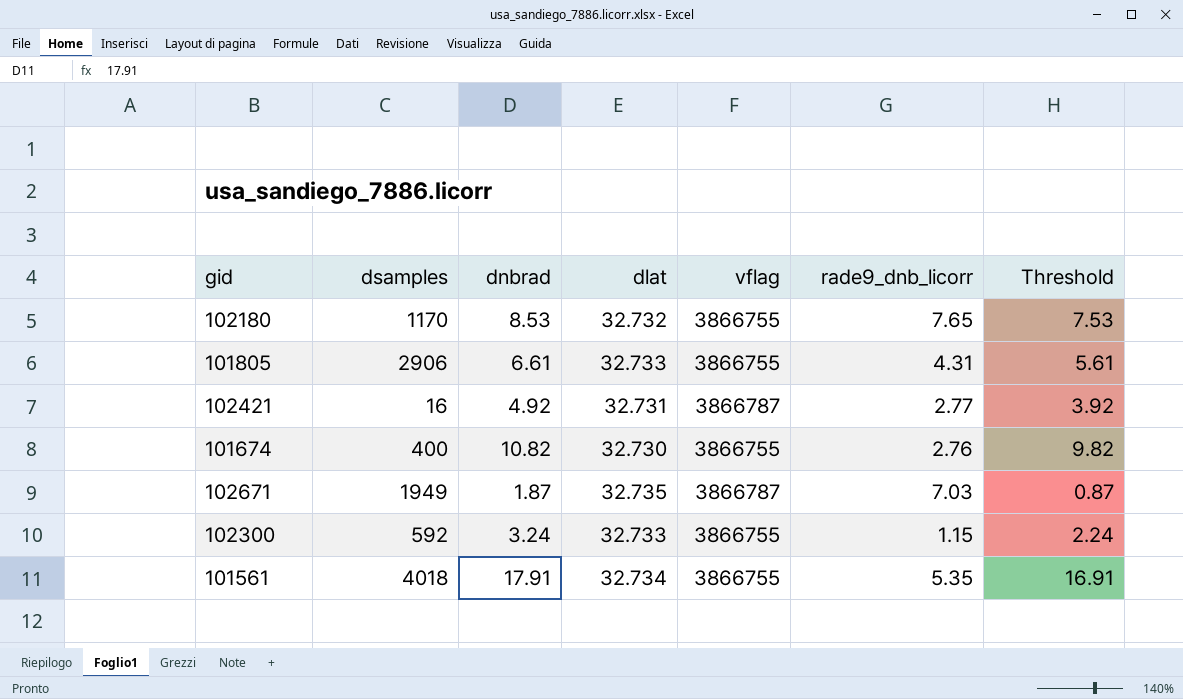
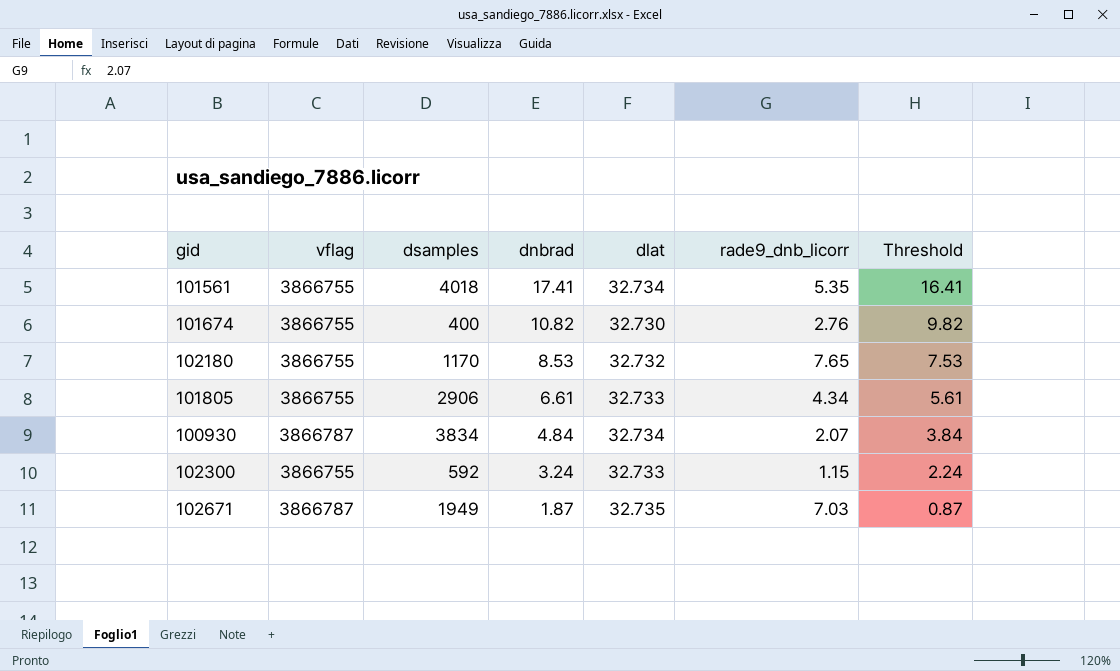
row order: none -> dnbrad descending
column vflag | position: 5 -> 2
row 102421: 16 | 4.92 | 32.731 | 3866787 | 2.77 | 3.92 -> none
101561 | dnbrad: 17.91 -> 17.41
101561 | Threshold: 16.91 -> 16.41
101805 | rade9_dnb_licorr: 4.31 -> 4.34
row 100930: none -> 3866787 | 3834 | 4.84 | 32.734 | 2.07 | 3.84

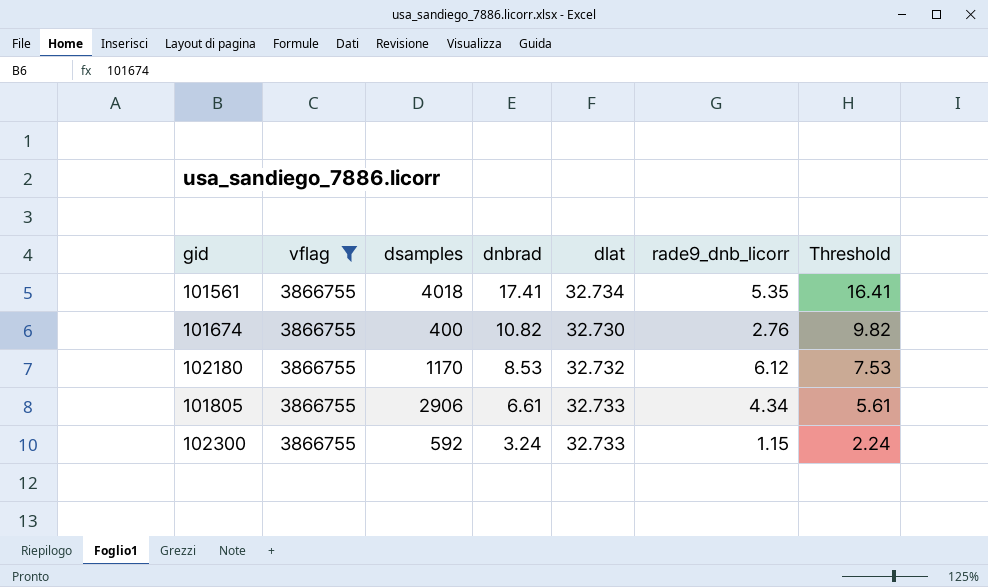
filter: none -> vflag = 3866755
102180 | rade9_dnb_licorr: 7.65 -> 6.12

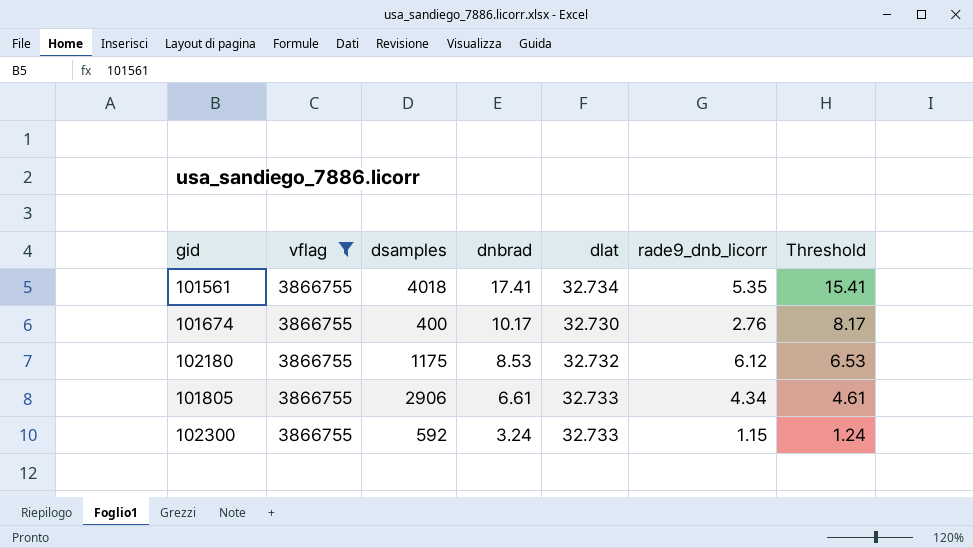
column Threshold | formula: [dnbrad] - 1 -> [dnbrad] - 2
101674 | dnbrad: 10.82 -> 10.17
102180 | dsamples: 1170 -> 1175

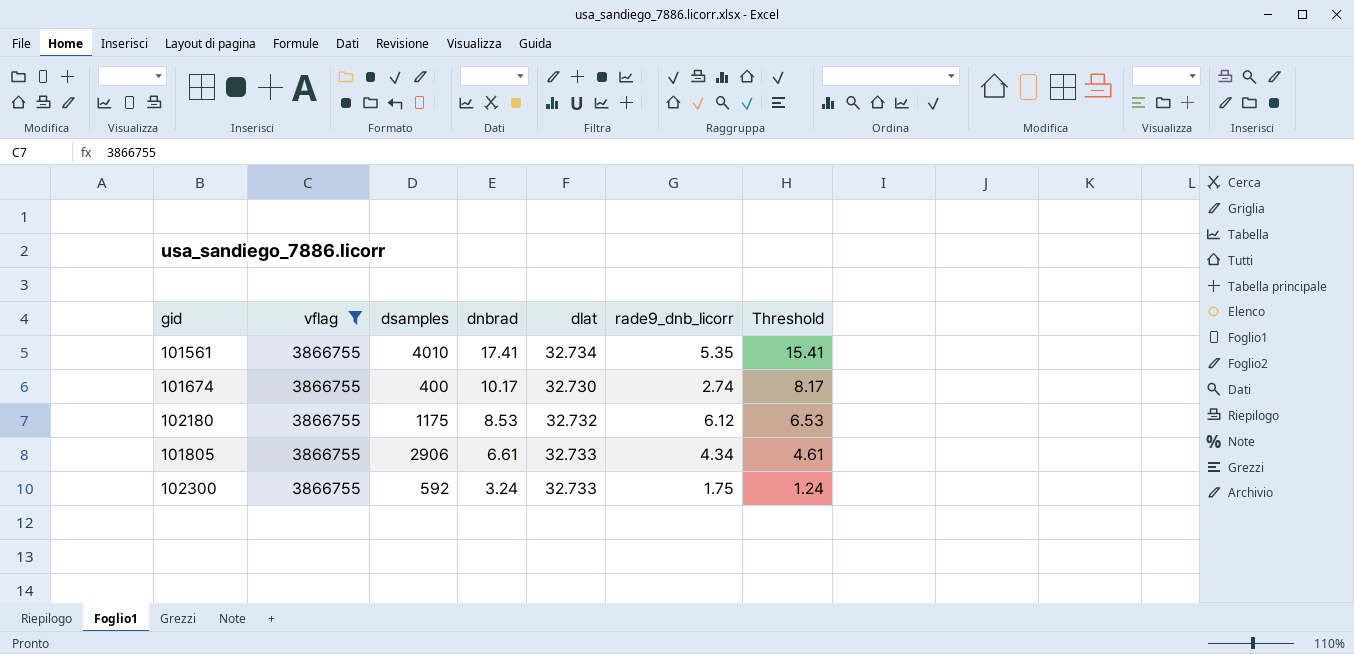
101561 | dsamples: 4018 -> 4010
101674 | rade9_dnb_licorr: 2.76 -> 2.74
102300 | rade9_dnb_licorr: 1.15 -> 1.75

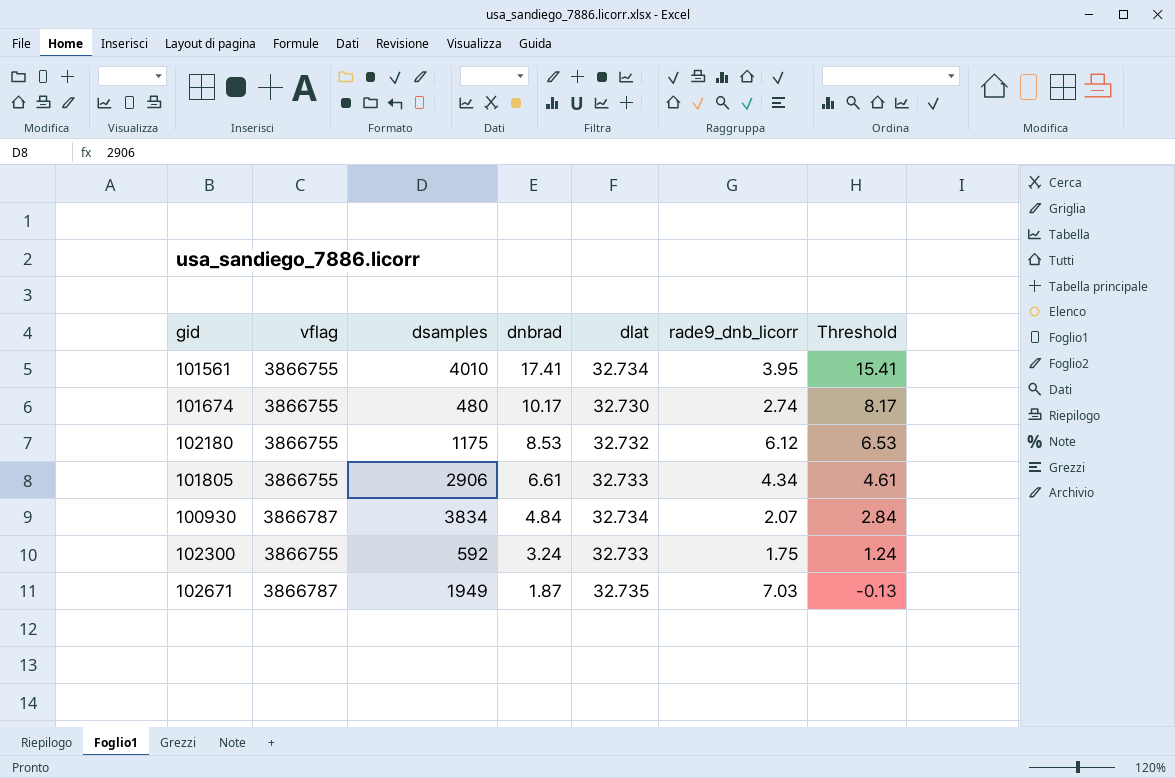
filter: vflag = 3866755 -> none
101561 | rade9_dnb_licorr: 5.35 -> 3.95
101674 | dsamples: 400 -> 480

